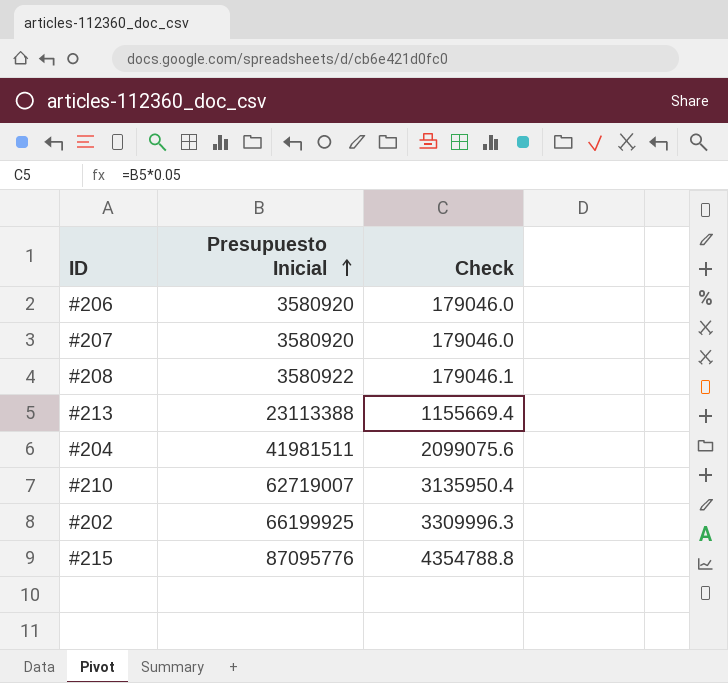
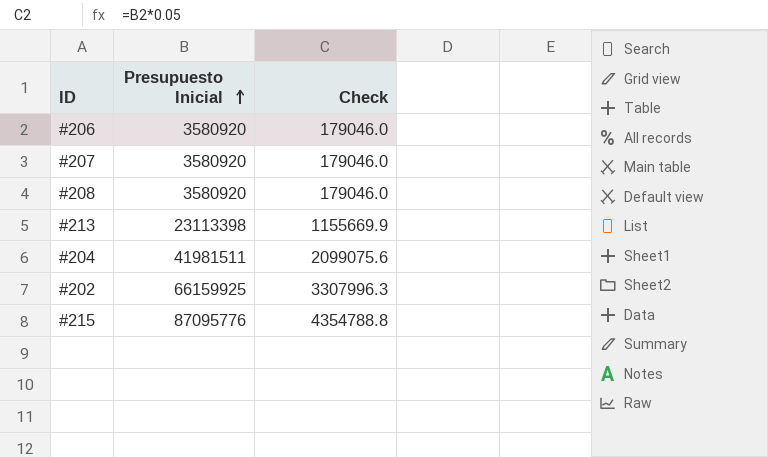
row #210: 62719007 | 3135950.4 -> none
#208 | Presupuesto Inicial: 3580922 -> 3580920
#208 | Check: 179046.1 -> 179046.0
#213 | Presupuesto Inicial: 23113388 -> 23113398
#213 | Check: 1155669.4 -> 1155669.9
#202 | Presupuesto Inicial: 66199925 -> 66159925
#202 | Check: 3309996.3 -> 3307996.3

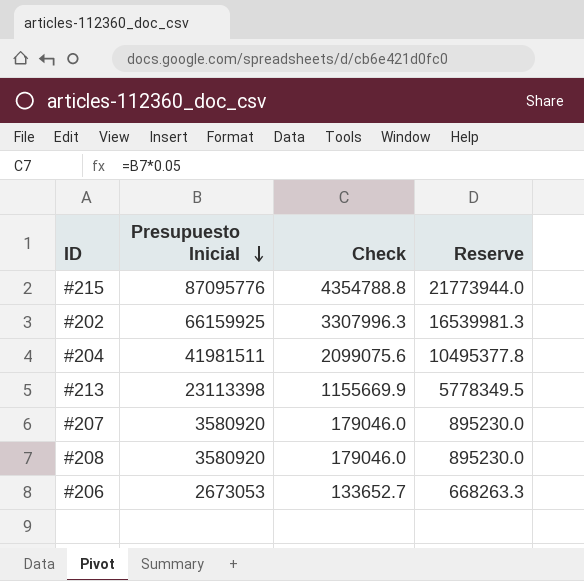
row order: Presupuesto Inicial ascending -> Presupuesto Inicial descending
column Reserve | formula: none -> [Presupuesto Inicial] * 0.25
#206 | Presupuesto Inicial: 3580920 -> 2673053
#206 | Check: 179046.0 -> 133652.7

